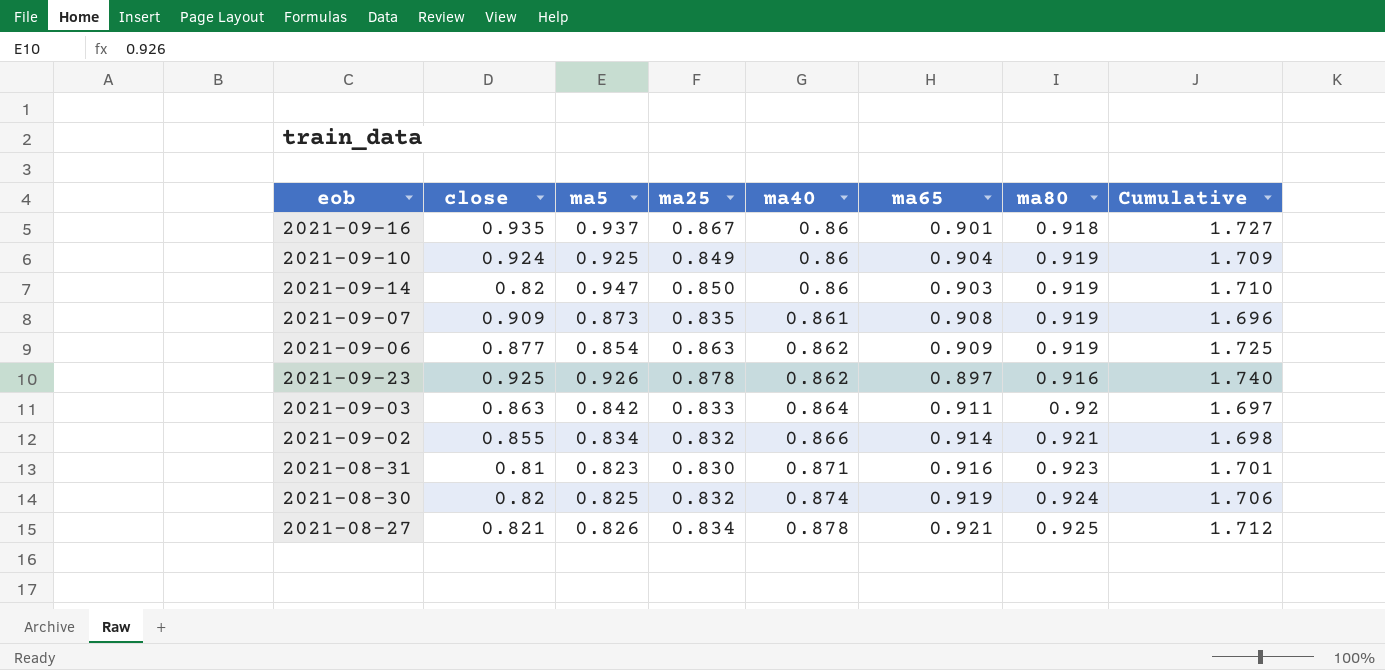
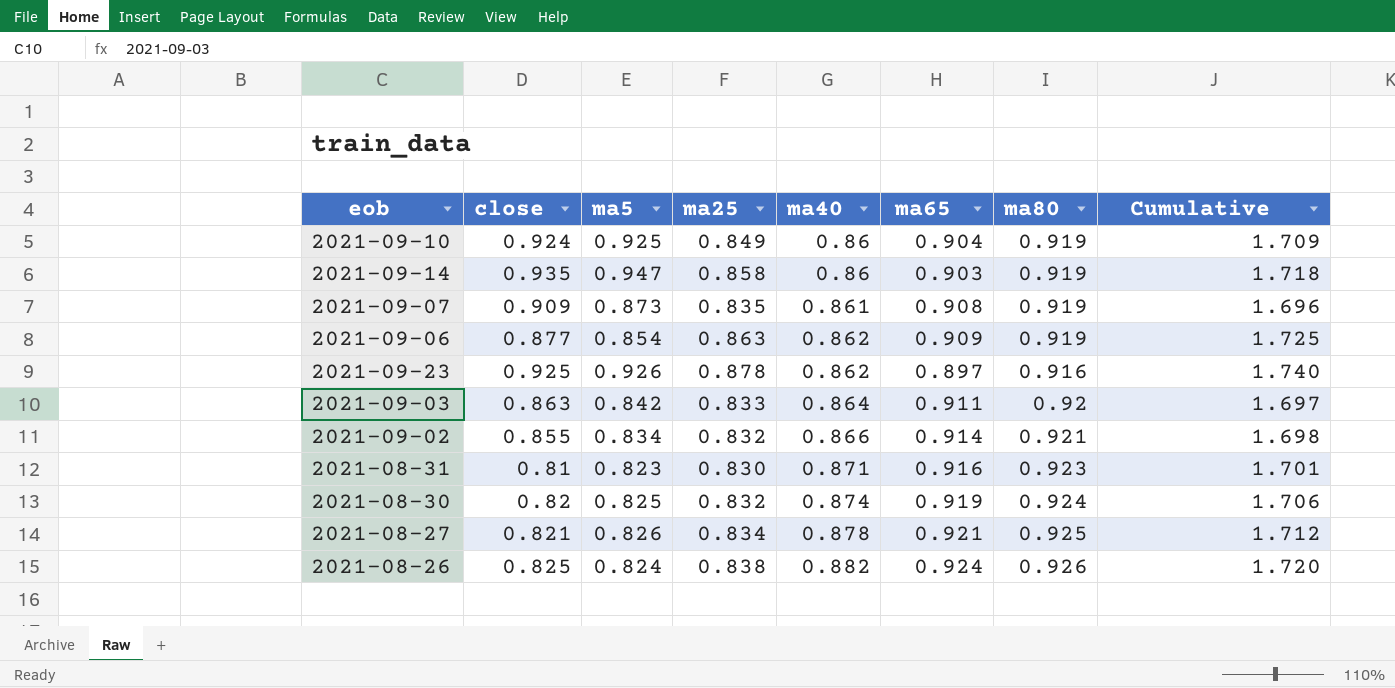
row 2021-09-16: 0.935 | 0.937 | 0.867 | 0.86 | 0.901 | 0.918 | 1.727 -> none
2021-09-14 | close: 0.82 -> 0.935
2021-09-14 | ma25: 0.850 -> 0.858
2021-09-14 | Cumulative: 1.710 -> 1.718
row 2021-08-26: none -> 0.825 | 0.824 | 0.838 | 0.882 | 0.924 | 0.926 | 1.720

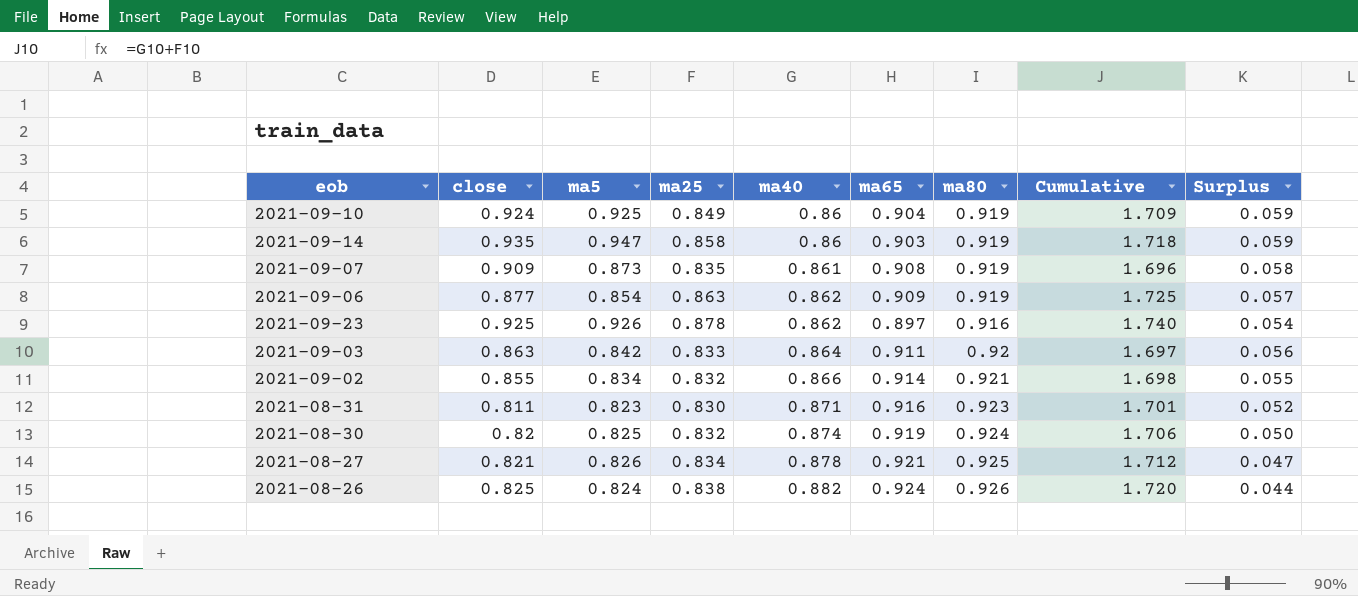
column Surplus | formula: none -> [ma80] - [ma40]
2021-08-31 | close: 0.81 -> 0.811

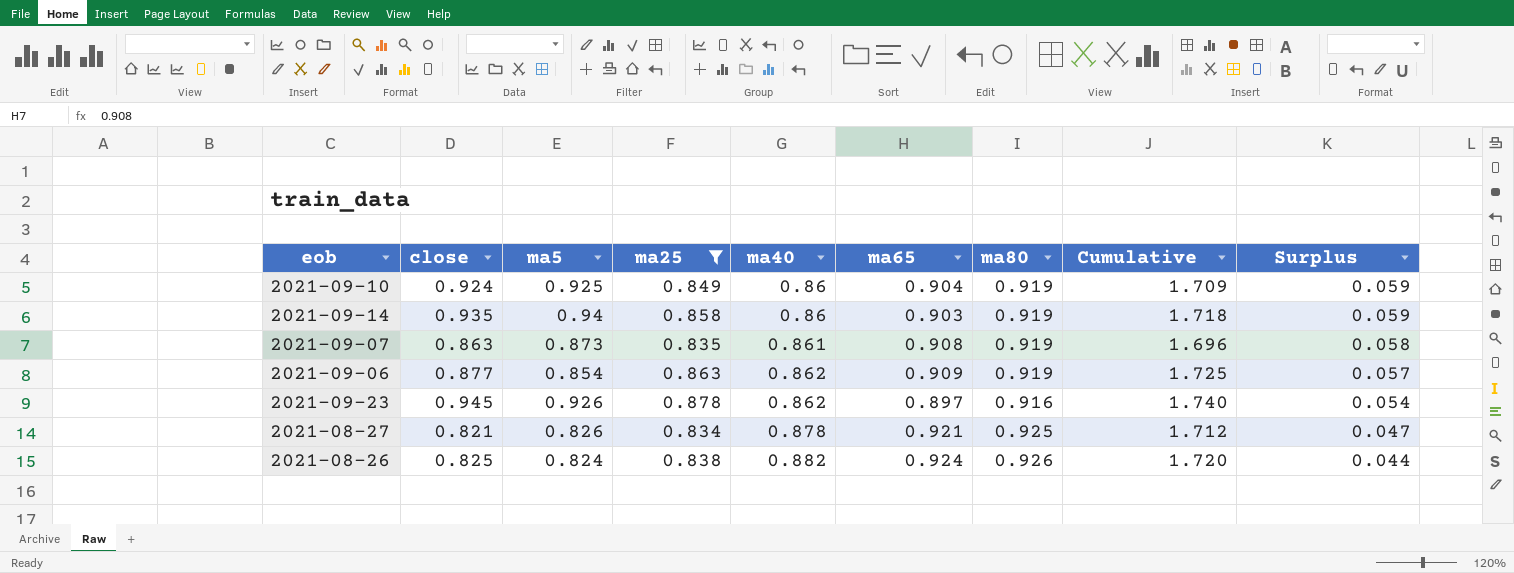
filter: none -> ma25 >= 0.834
2021-09-14 | ma5: 0.947 -> 0.94
2021-09-07 | close: 0.909 -> 0.863
2021-09-23 | close: 0.925 -> 0.945

